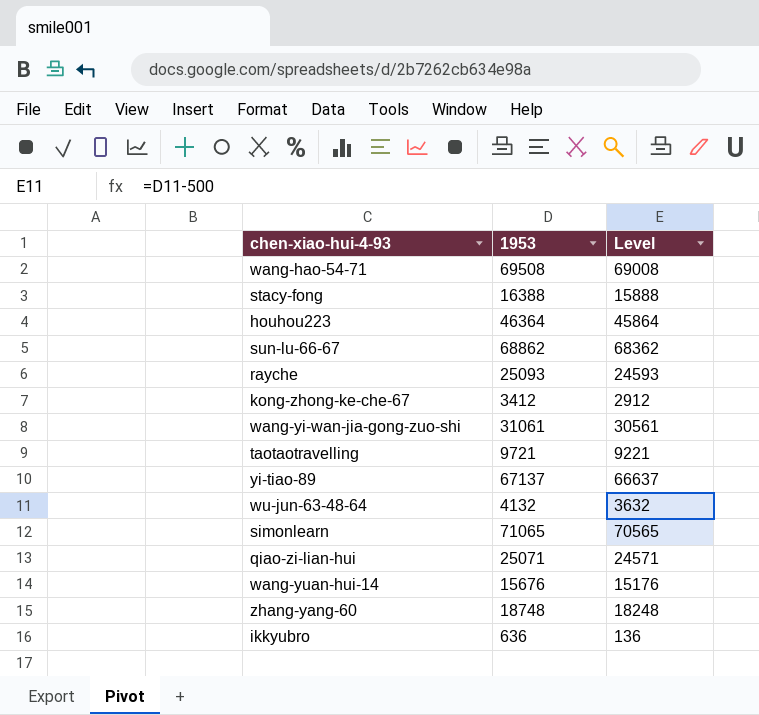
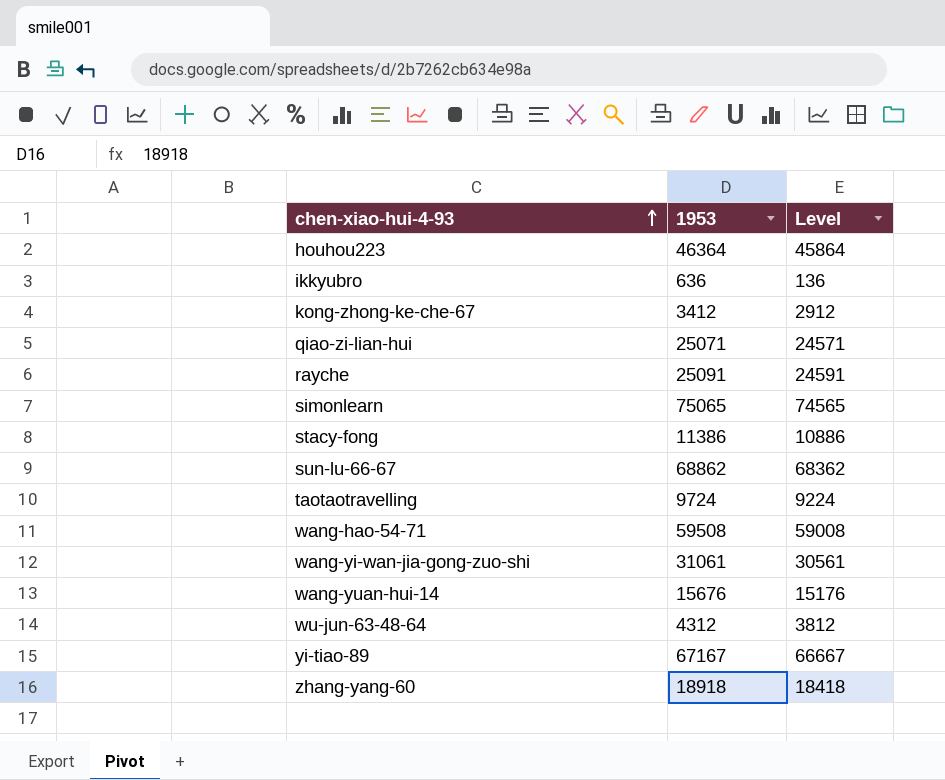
row order: none -> chen-xiao-hui-4-93 ascending
rayche | 1953: 25093 -> 25091
rayche | Level: 24593 -> 24591
simonlearn | 1953: 71065 -> 75065
simonlearn | Level: 70565 -> 74565
stacy-fong | 1953: 16388 -> 11386
stacy-fong | Level: 15888 -> 10886
taotaotravelling | 1953: 9721 -> 9724
taotaotravelling | Level: 9221 -> 9224
wang-hao-54-71 | 1953: 69508 -> 59508
wang-hao-54-71 | Level: 69008 -> 59008
wu-jun-63-48-64 | 1953: 4132 -> 4312
wu-jun-63-48-64 | Level: 3632 -> 3812
yi-tiao-89 | 1953: 67137 -> 67167
yi-tiao-89 | Level: 66637 -> 66667
zhang-yang-60 | 1953: 18748 -> 18918
zhang-yang-60 | Level: 18248 -> 18418

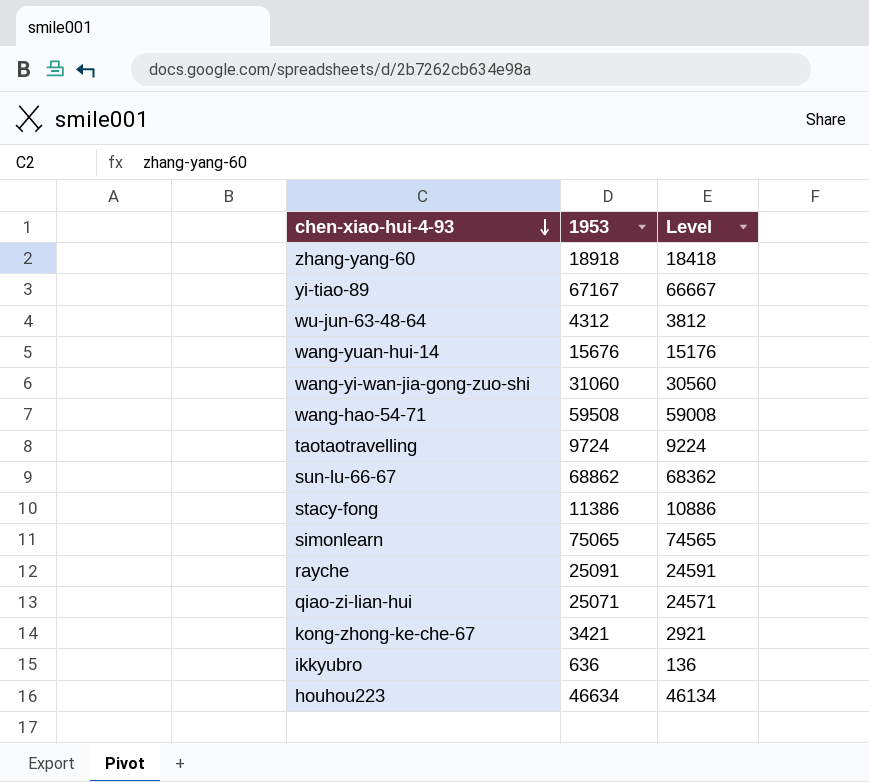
row order: chen-xiao-hui-4-93 ascending -> chen-xiao-hui-4-93 descending
wang-yi-wan-jia-gong-zuo-shi | 1953: 31061 -> 31060
wang-yi-wan-jia-gong-zuo-shi | Level: 30561 -> 30560
kong-zhong-ke-che-67 | 1953: 3412 -> 3421
kong-zhong-ke-che-67 | Level: 2912 -> 2921
houhou223 | 1953: 46364 -> 46634
houhou223 | Level: 45864 -> 46134

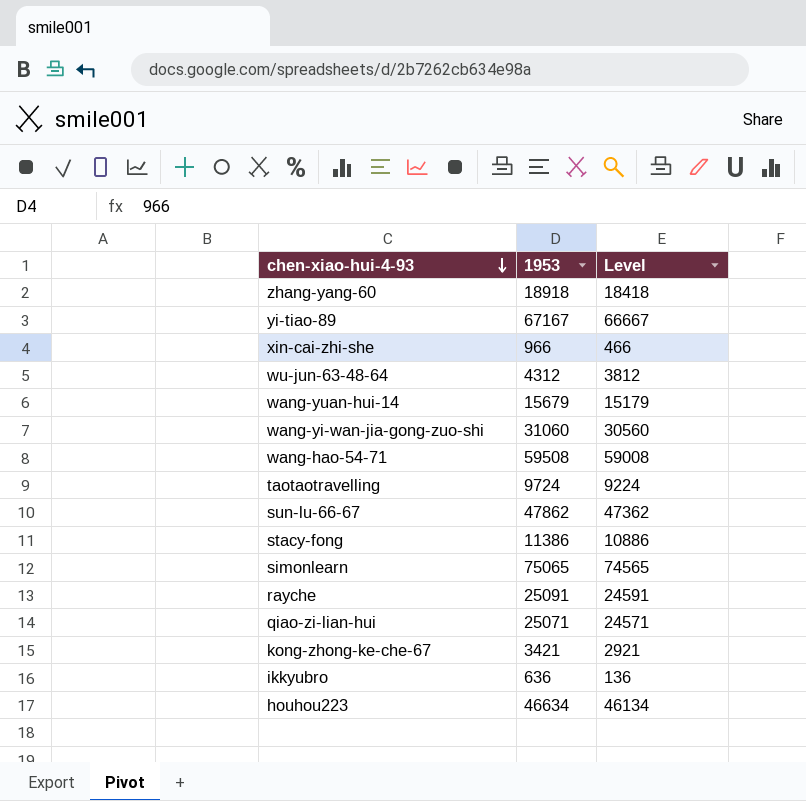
row xin-cai-zhi-she: none -> 966 | 466
wang-yuan-hui-14 | 1953: 15676 -> 15679
wang-yuan-hui-14 | Level: 15176 -> 15179
sun-lu-66-67 | 1953: 68862 -> 47862
sun-lu-66-67 | Level: 68362 -> 47362

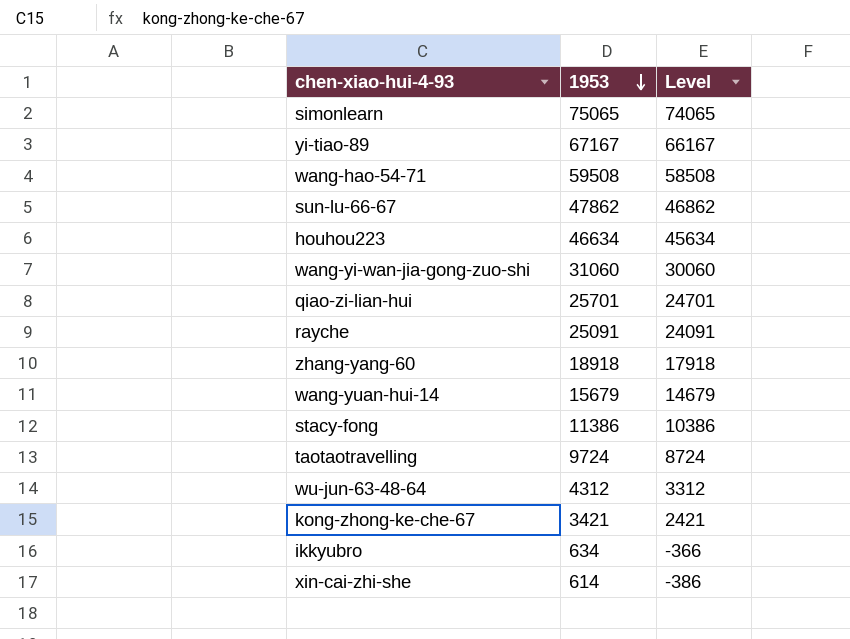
row order: chen-xiao-hui-4-93 descending -> 1953 descending
column Level | formula: [1953] - 500 -> [1953] - 1000
qiao-zi-lian-hui | 1953: 25071 -> 25701
ikkyubro | 1953: 636 -> 634
xin-cai-zhi-she | 1953: 966 -> 614

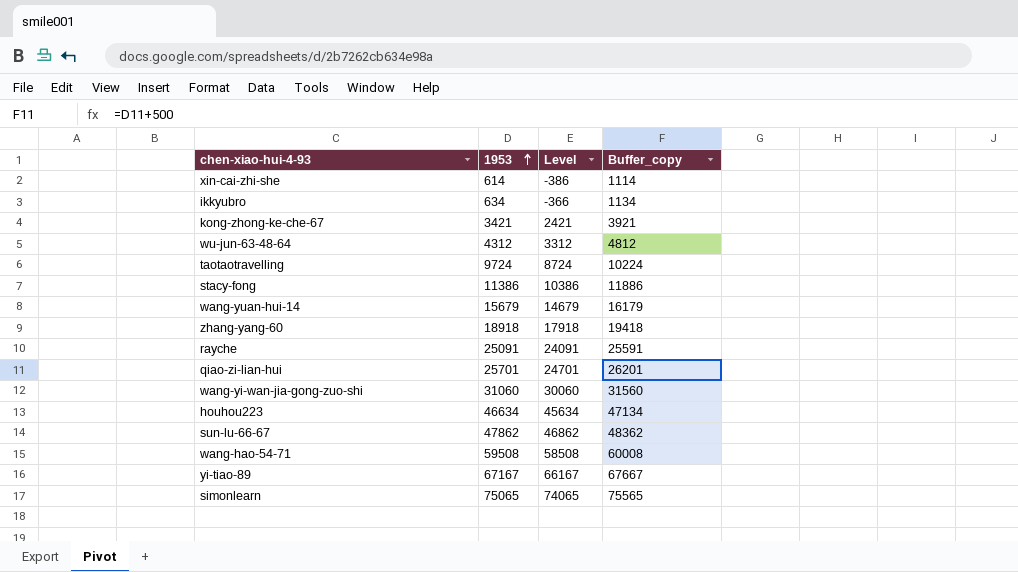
row order: 1953 descending -> 1953 ascending
column Buffer_copy | formula: none -> [1953] + 500

